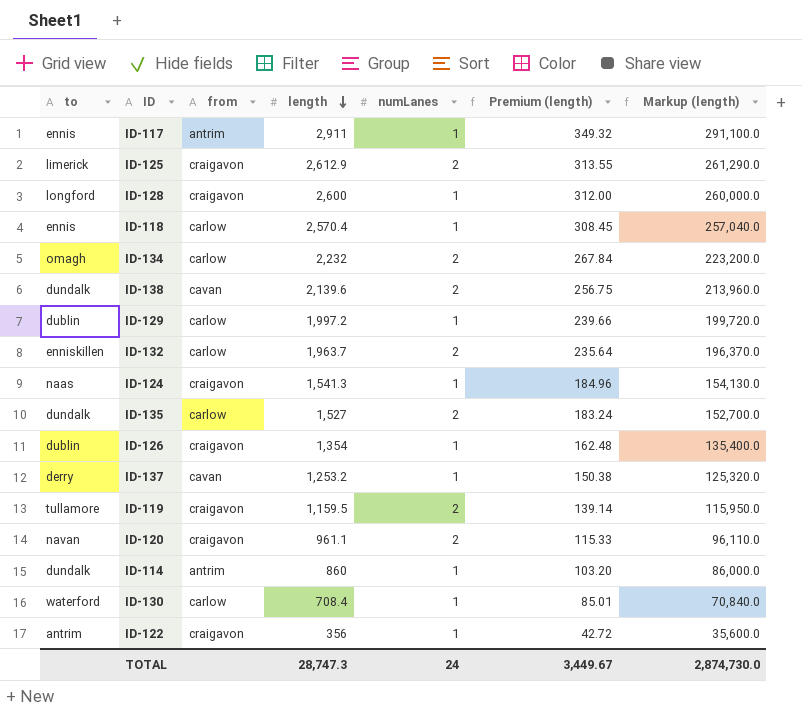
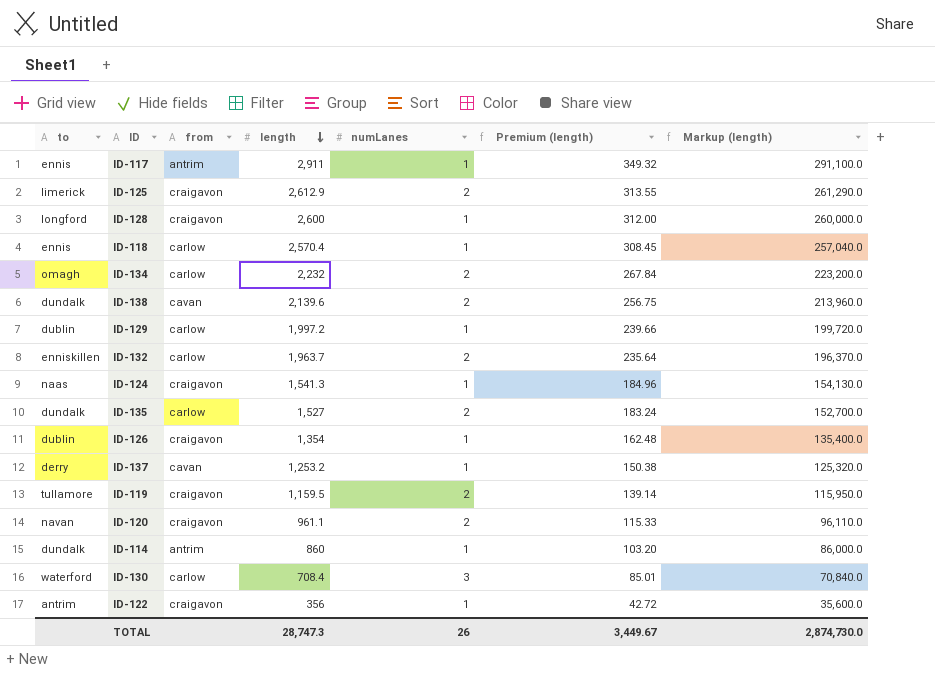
ID-130 | numLanes: 1 -> 3
TOTAL | numLanes: 24 -> 26

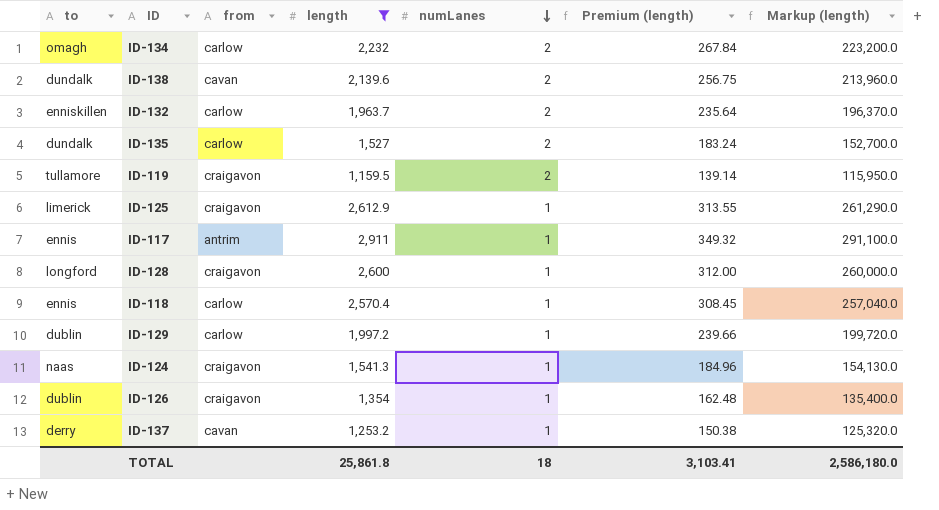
filter: none -> length >= 1,159.5
row order: length descending -> numLanes descending
ID-125 | numLanes: 2 -> 1
TOTAL | length: 28,747.3 -> 25,861.8
TOTAL | numLanes: 26 -> 18
TOTAL | Premium (length): 3,449.67 -> 3,103.41
TOTAL | Markup (length): 2,874,730.0 -> 2,586,180.0

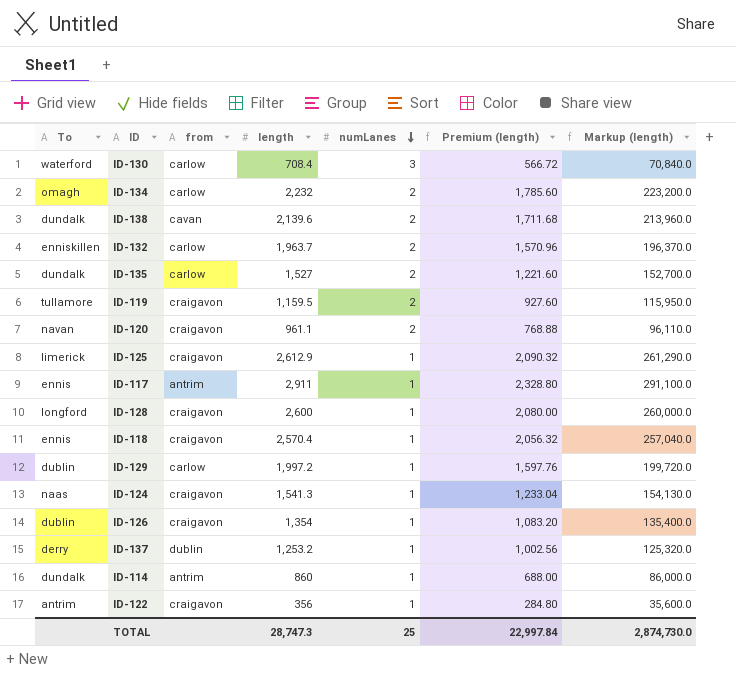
filter: length >= 1,159.5 -> none
column name: to -> To
column Premium (length) | formula: [length] * 0.12 -> [length] * 0.8
ID-118 | from: carlow -> craigavon
ID-137 | from: cavan -> dublin
TOTAL | length: 25,861.8 -> 28,747.3
TOTAL | numLanes: 18 -> 25
TOTAL | Premium (length): 3,103.41 -> 22,997.84
TOTAL | Markup (length): 2,586,180.0 -> 2,874,730.0

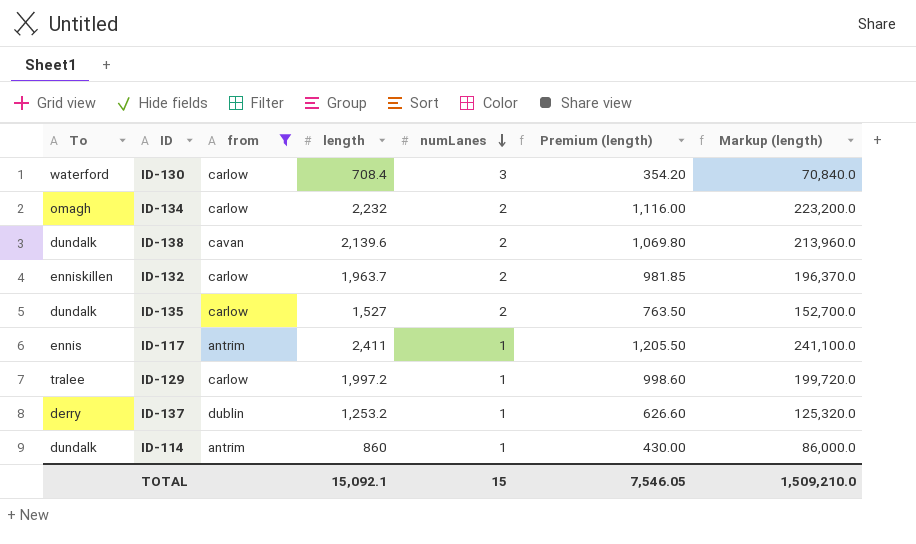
filter: none -> from != craigavon
column Premium (length) | formula: [length] * 0.8 -> [length] * 0.5
ID-117 | length: 2,911 -> 2,411
ID-117 | Markup (length): 291,100.0 -> 241,100.0
ID-129 | To: dublin -> tralee
TOTAL | length: 28,747.3 -> 15,092.1
TOTAL | numLanes: 25 -> 15
TOTAL | Premium (length): 22,997.84 -> 7,546.05
TOTAL | Markup (length): 2,874,730.0 -> 1,509,210.0

